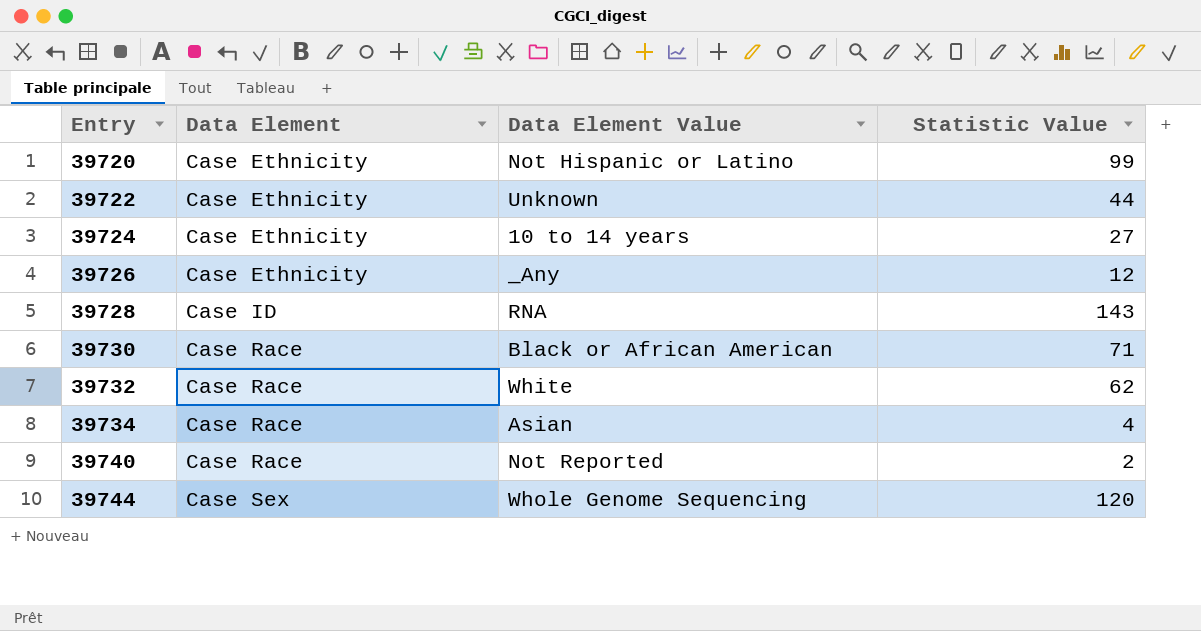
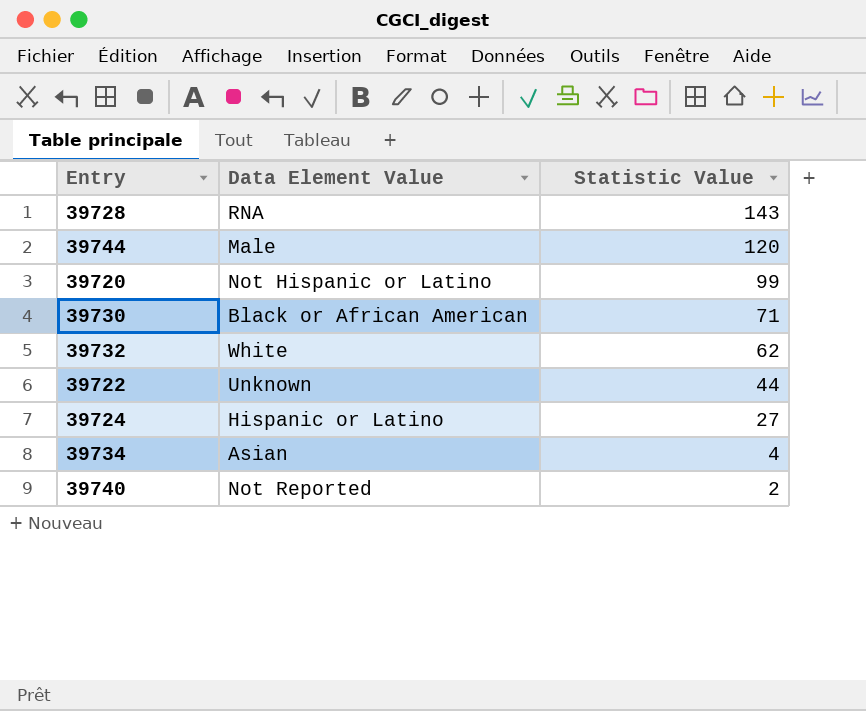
row order: Entry ascending -> Statistic Value descending
column Data Element | position: 2 -> none
row 39726: Case Ethnicity | _Any | 12 -> none
39744 | Data Element Value: Whole Genome Sequencing -> Male
39724 | Data Element Value: 10 to 14 years -> Hispanic or Latino

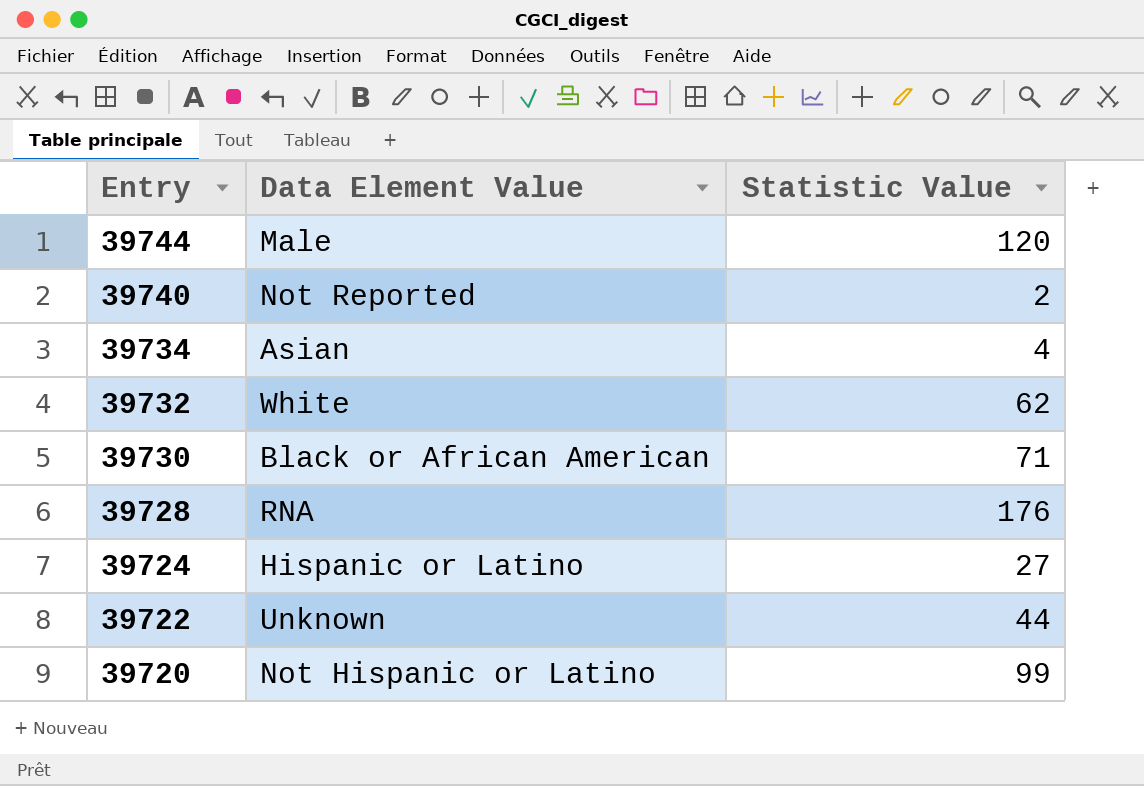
row order: Statistic Value descending -> Entry descending
39728 | Statistic Value: 143 -> 176

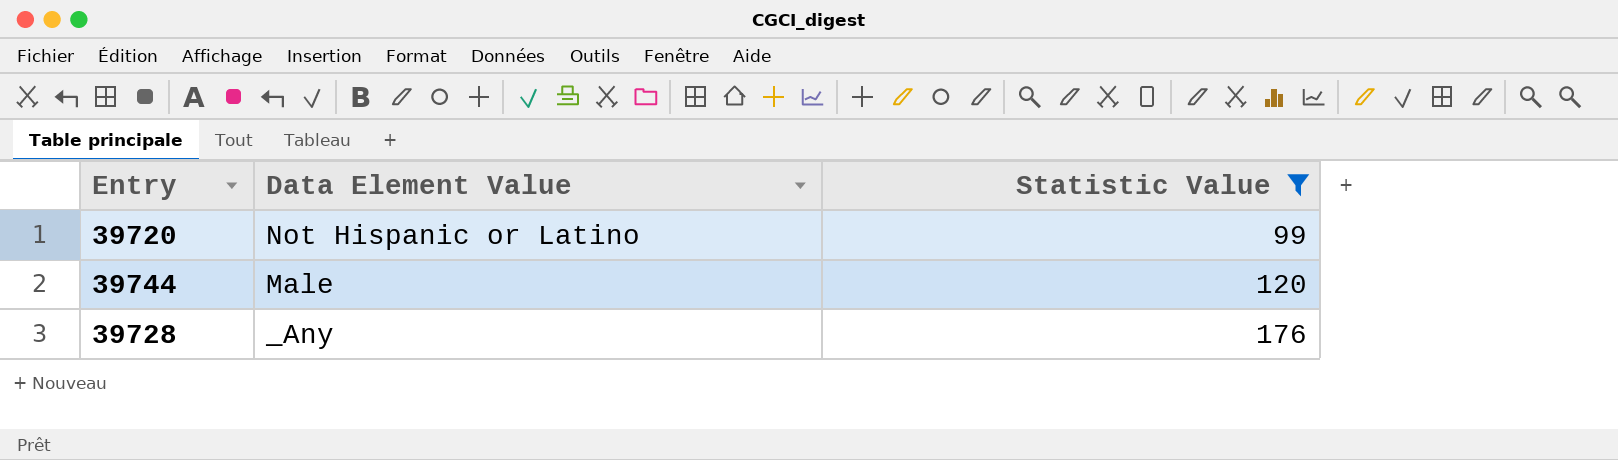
filter: none -> Statistic Value >= 99
row order: Entry descending -> Data Element Value descending
39728 | Data Element Value: RNA -> _Any

